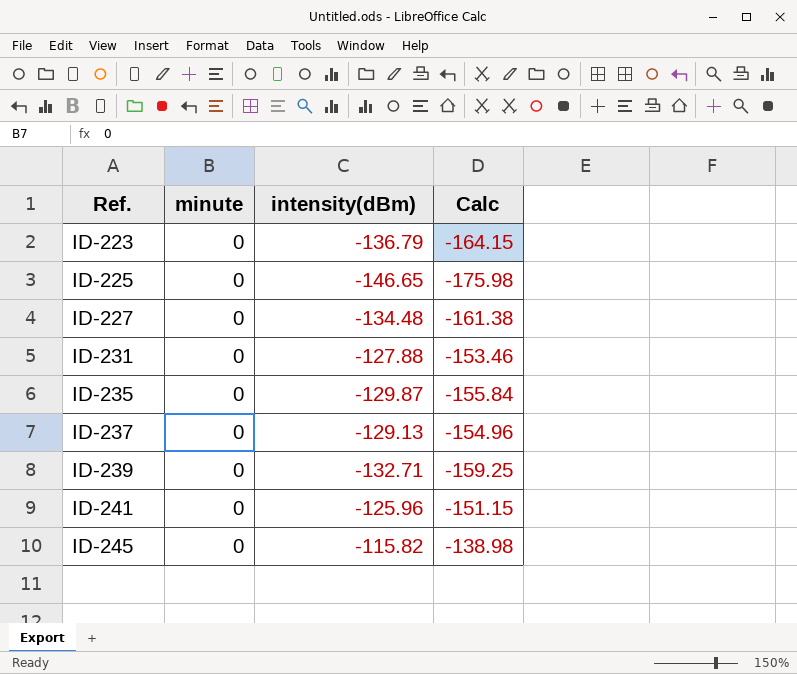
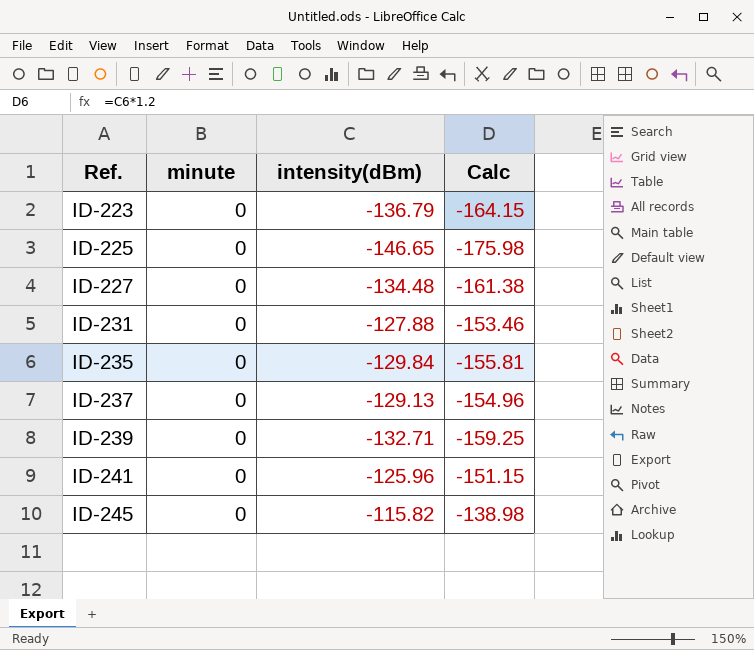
ID-235 | intensity(dBm): -129.87 -> -129.84
ID-235 | Calc: -155.84 -> -155.81

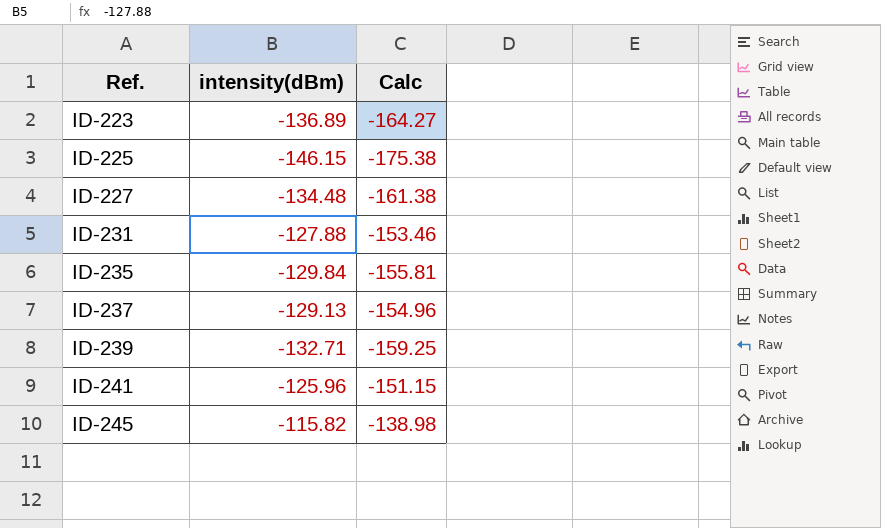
column minute | position: 2 -> none
ID-223 | intensity(dBm): -136.79 -> -136.89
ID-223 | Calc: -164.15 -> -164.27
ID-225 | intensity(dBm): -146.65 -> -146.15
ID-225 | Calc: -175.98 -> -175.38

